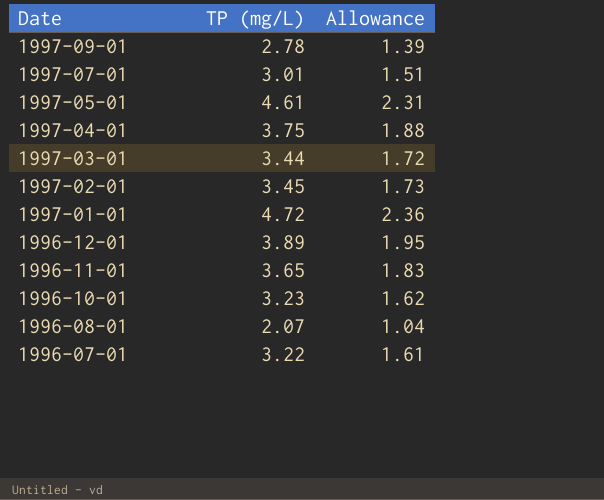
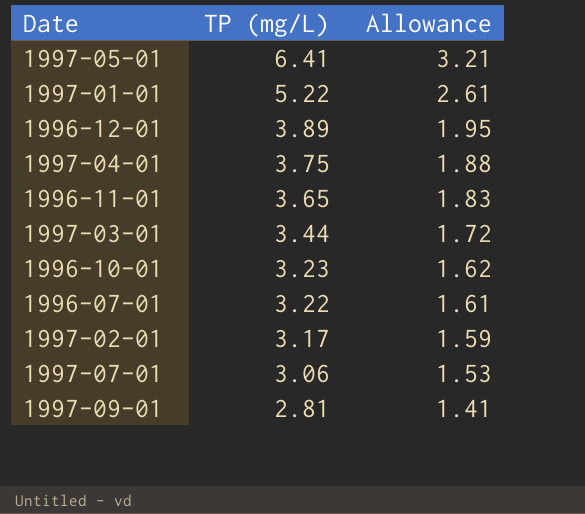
row order: Date descending -> TP (mg/L) descending
row 1996-08-01: 2.07 | 1.04 -> none
1997-05-01 | TP (mg/L): 4.61 -> 6.41
1997-05-01 | Allowance: 2.31 -> 3.21
1997-01-01 | TP (mg/L): 4.72 -> 5.22
1997-01-01 | Allowance: 2.36 -> 2.61
1997-02-01 | TP (mg/L): 3.45 -> 3.17
1997-02-01 | Allowance: 1.73 -> 1.59
1997-07-01 | TP (mg/L): 3.01 -> 3.06
1997-07-01 | Allowance: 1.51 -> 1.53
1997-09-01 | TP (mg/L): 2.78 -> 2.81
1997-09-01 | Allowance: 1.39 -> 1.41

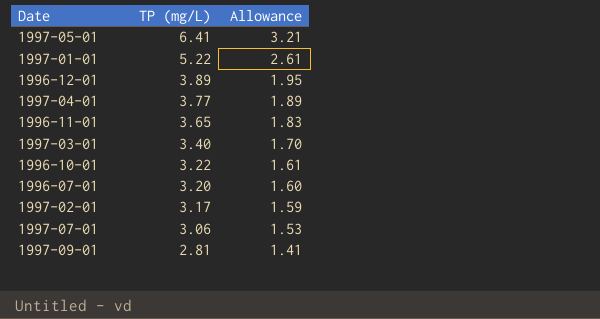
1997-04-01 | TP (mg/L): 3.75 -> 3.77
1997-04-01 | Allowance: 1.88 -> 1.89
1997-03-01 | TP (mg/L): 3.44 -> 3.40
1997-03-01 | Allowance: 1.72 -> 1.70
1996-10-01 | TP (mg/L): 3.23 -> 3.22
1996-10-01 | Allowance: 1.62 -> 1.61
1996-07-01 | TP (mg/L): 3.22 -> 3.20
1996-07-01 | Allowance: 1.61 -> 1.60

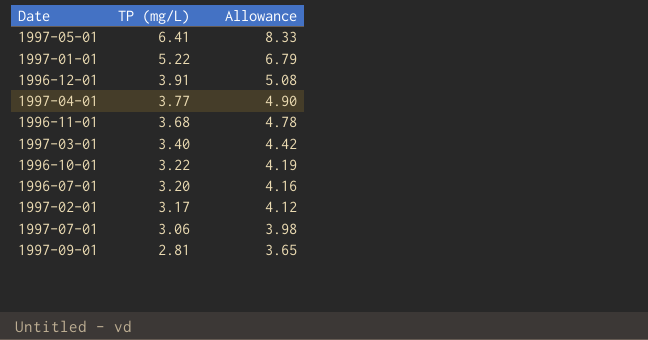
column Allowance | formula: [TP (mg/L)] * 0.5 -> [TP (mg/L)] * 1.3
1996-12-01 | TP (mg/L): 3.89 -> 3.91
1996-11-01 | TP (mg/L): 3.65 -> 3.68

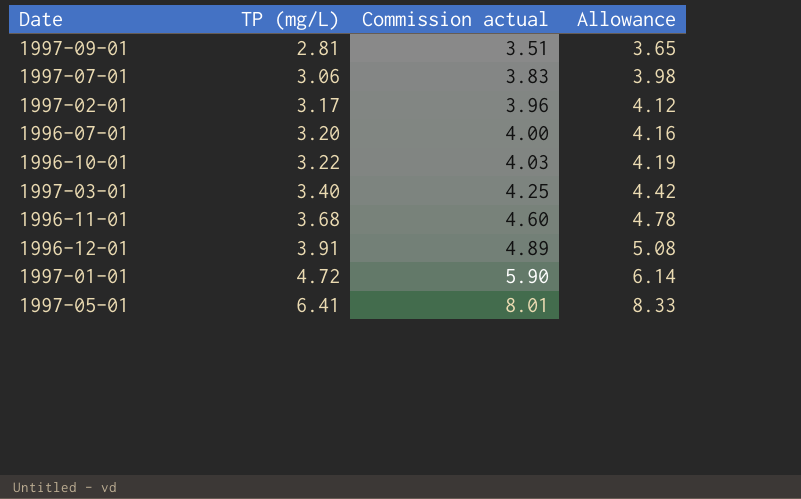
row order: TP (mg/L) descending -> TP (mg/L) ascending
column Commission actual | formula: none -> [TP (mg/L)] * 1.25
row 1997-04-01: 3.77 | 4.90 -> none
1997-01-01 | TP (mg/L): 5.22 -> 4.72
1997-01-01 | Allowance: 6.79 -> 6.14

